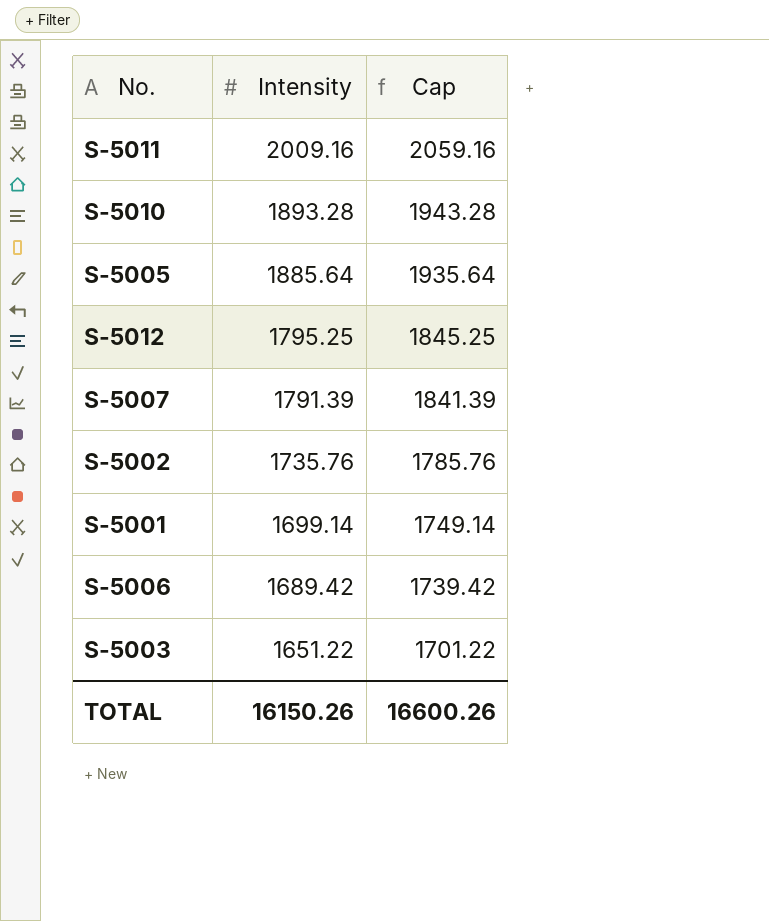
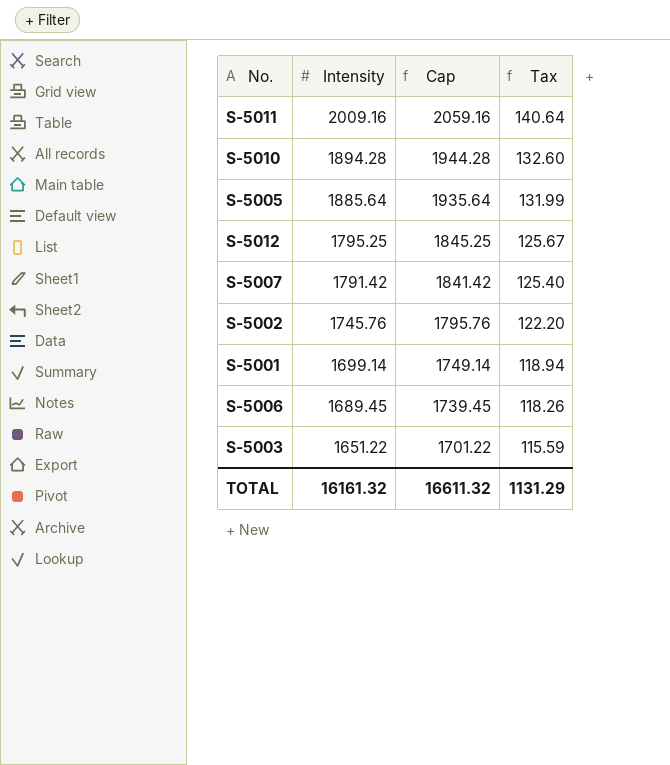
column Tax | formula: none -> [Intensity] * 0.07
S-5010 | Intensity: 1893.28 -> 1894.28
S-5010 | Cap: 1943.28 -> 1944.28
S-5007 | Intensity: 1791.39 -> 1791.42
S-5007 | Cap: 1841.39 -> 1841.42
S-5002 | Intensity: 1735.76 -> 1745.76
S-5002 | Cap: 1785.76 -> 1795.76
S-5006 | Intensity: 1689.42 -> 1689.45
S-5006 | Cap: 1739.42 -> 1739.45
TOTAL | Intensity: 16150.26 -> 16161.32
TOTAL | Cap: 16600.26 -> 16611.32

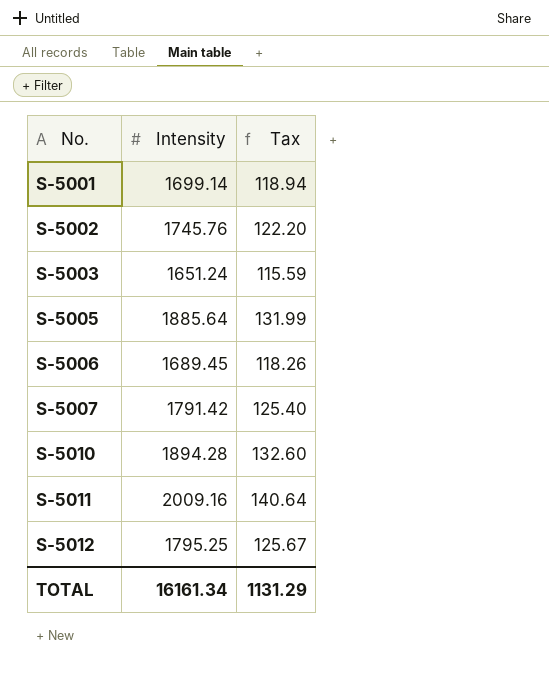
row order: Intensity descending -> No. ascending
column Cap | formula: [Intensity] + 50 -> none
S-5003 | Intensity: 1651.22 -> 1651.24
TOTAL | Intensity: 16161.32 -> 16161.34

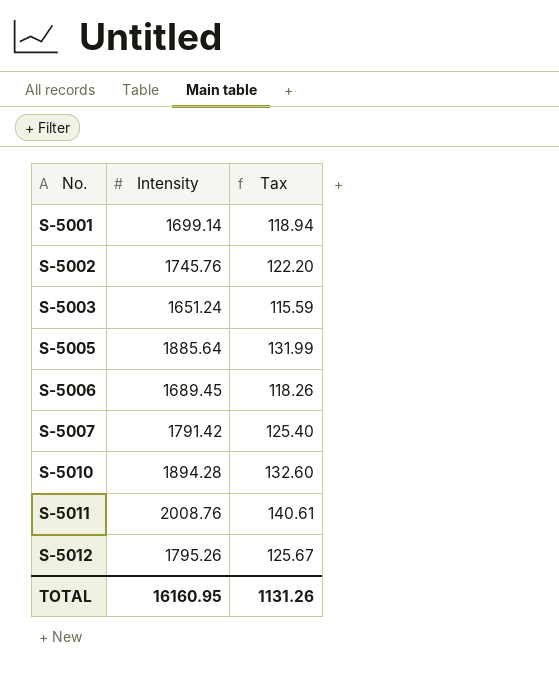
S-5011 | Intensity: 2009.16 -> 2008.76
S-5011 | Tax: 140.64 -> 140.61
S-5012 | Intensity: 1795.25 -> 1795.26
TOTAL | Intensity: 16161.34 -> 16160.95
TOTAL | Tax: 1131.29 -> 1131.26

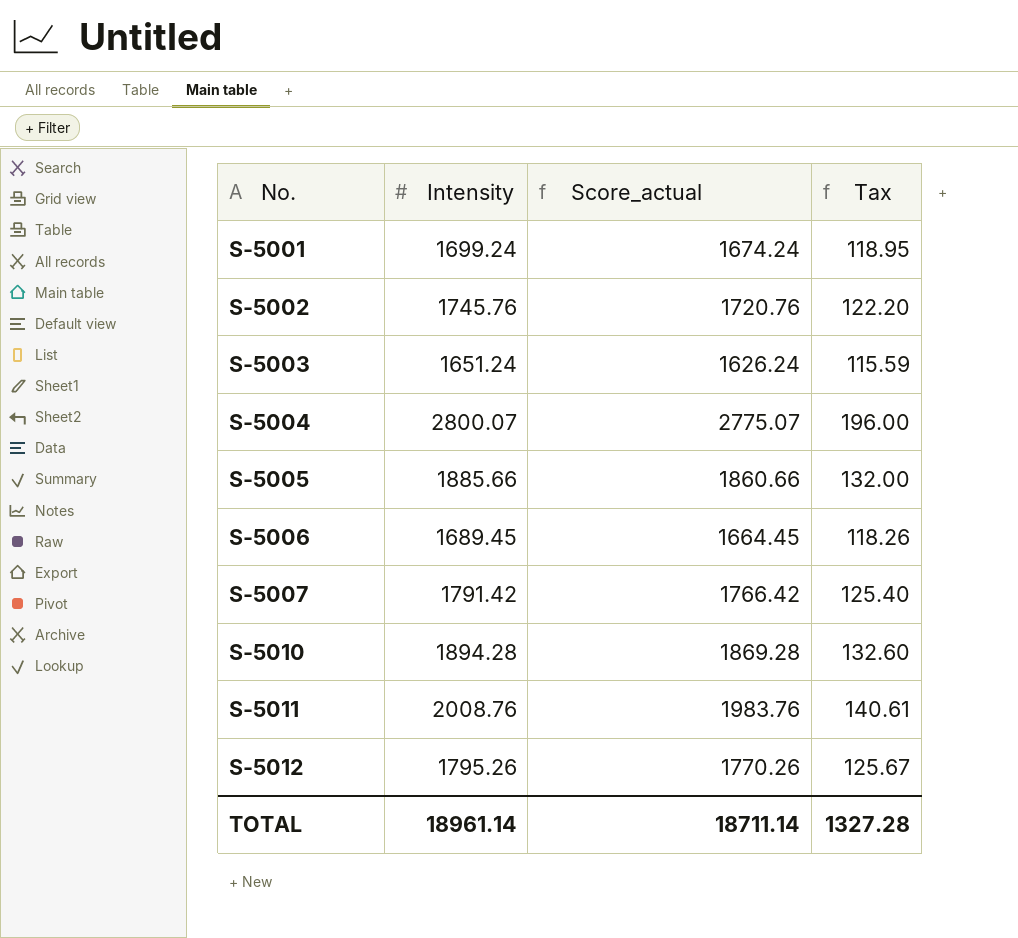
column Score_actual | formula: none -> [Intensity] - 25
S-5001 | Intensity: 1699.14 -> 1699.24
S-5001 | Tax: 118.94 -> 118.95
row S-5004: none -> 2800.07 | 2775.07 | 196.00
S-5005 | Intensity: 1885.64 -> 1885.66
S-5005 | Tax: 131.99 -> 132.00
TOTAL | Intensity: 16160.95 -> 18961.14
TOTAL | Tax: 1131.26 -> 1327.28

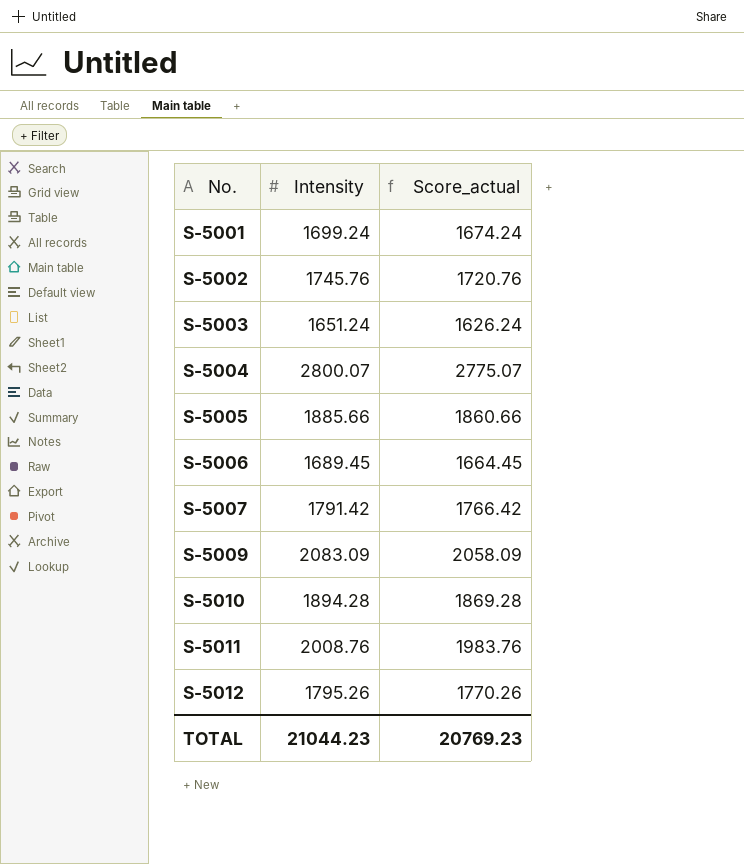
column Tax | formula: [Intensity] * 0.07 -> none
row S-5009: none -> 2083.09 | 2058.09
TOTAL | Intensity: 18961.14 -> 21044.23
TOTAL | Score_actual: 18711.14 -> 20769.23

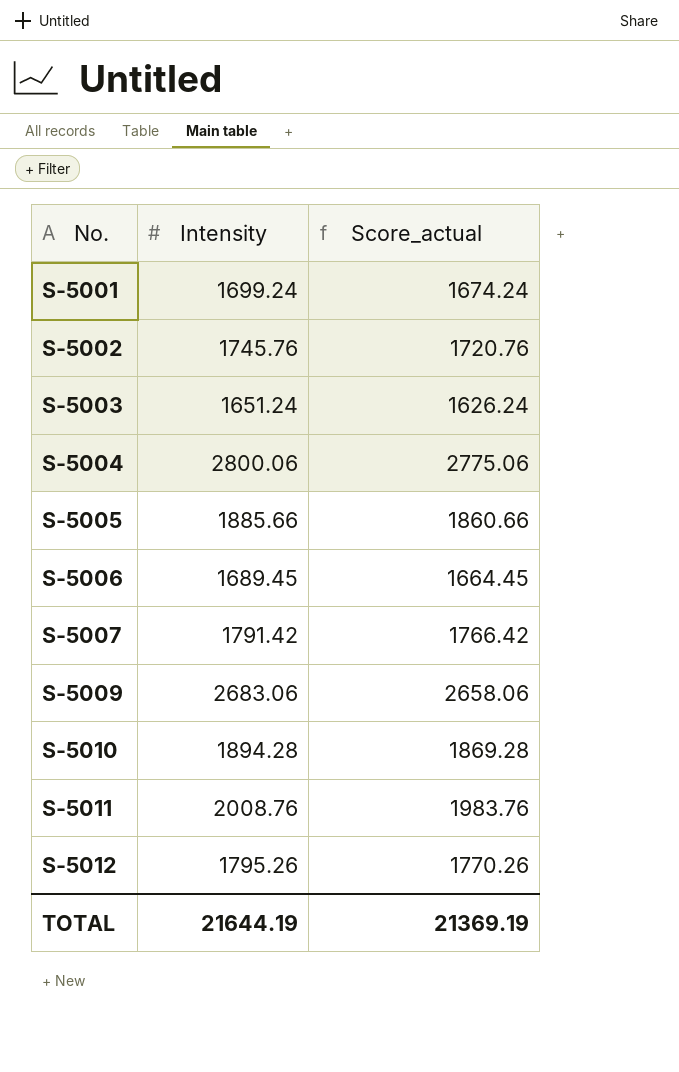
S-5004 | Intensity: 2800.07 -> 2800.06
S-5004 | Score_actual: 2775.07 -> 2775.06
S-5009 | Intensity: 2083.09 -> 2683.06
S-5009 | Score_actual: 2058.09 -> 2658.06
TOTAL | Intensity: 21044.23 -> 21644.19
TOTAL | Score_actual: 20769.23 -> 21369.19

